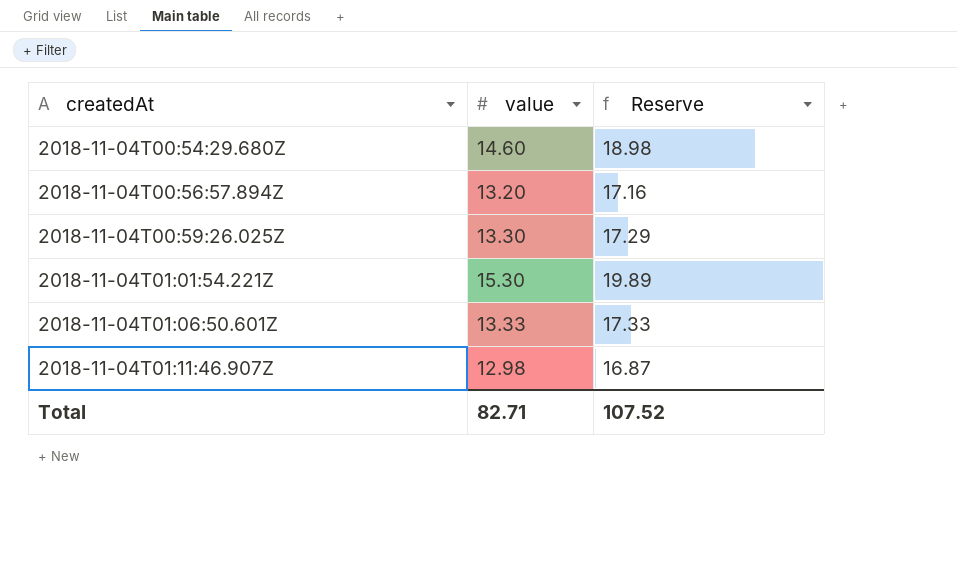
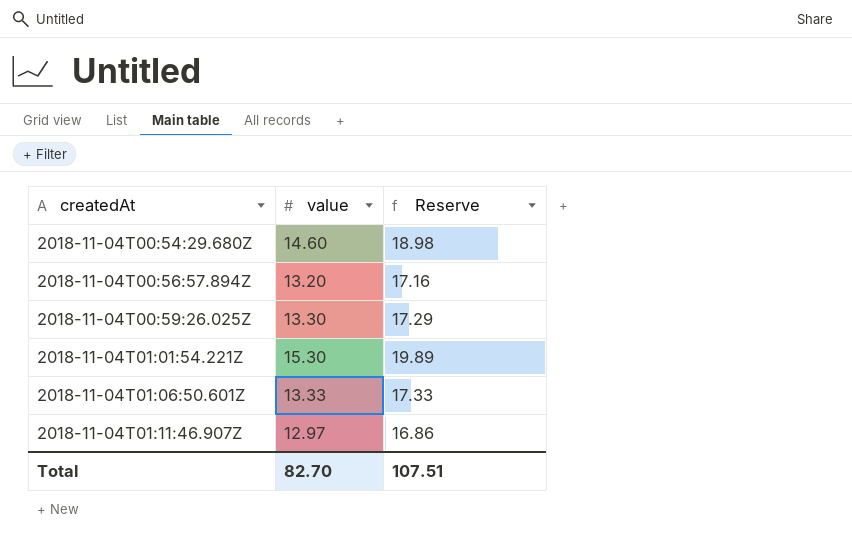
2018-11-04T01:11:46.907Z | value: 12.98 -> 12.97
2018-11-04T01:11:46.907Z | Reserve: 16.87 -> 16.86
Total | value: 82.71 -> 82.70
Total | Reserve: 107.52 -> 107.51

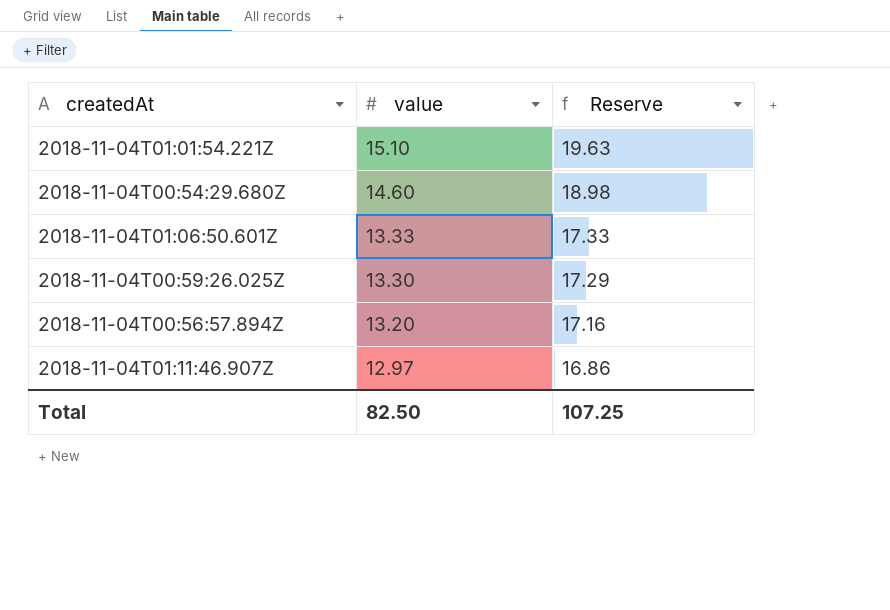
row order: createdAt ascending -> value descending
2018-11-04T01:01:54.221Z | value: 15.30 -> 15.10
2018-11-04T01:01:54.221Z | Reserve: 19.89 -> 19.63
Total | value: 82.70 -> 82.50
Total | Reserve: 107.51 -> 107.25

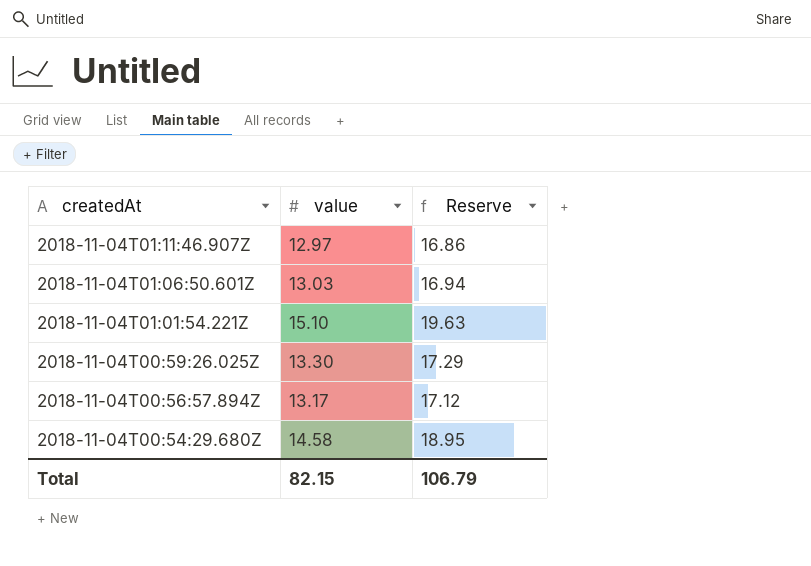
row order: value descending -> createdAt descending
2018-11-04T01:06:50.601Z | value: 13.33 -> 13.03
2018-11-04T01:06:50.601Z | Reserve: 17.33 -> 16.94
2018-11-04T00:56:57.894Z | value: 13.20 -> 13.17
2018-11-04T00:56:57.894Z | Reserve: 17.16 -> 17.12
2018-11-04T00:54:29.680Z | value: 14.60 -> 14.58
2018-11-04T00:54:29.680Z | Reserve: 18.98 -> 18.95
Total | value: 82.50 -> 82.15
Total | Reserve: 107.25 -> 106.79

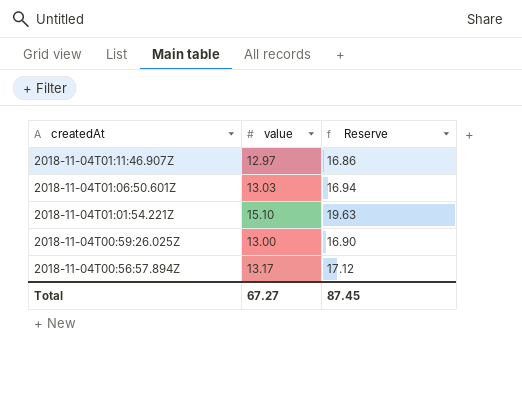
row 2018-11-04T00:54:29.680Z: 14.58 | 18.95 -> none
2018-11-04T00:59:26.025Z | value: 13.30 -> 13.00
2018-11-04T00:59:26.025Z | Reserve: 17.29 -> 16.90
Total | value: 82.15 -> 67.27
Total | Reserve: 106.79 -> 87.45

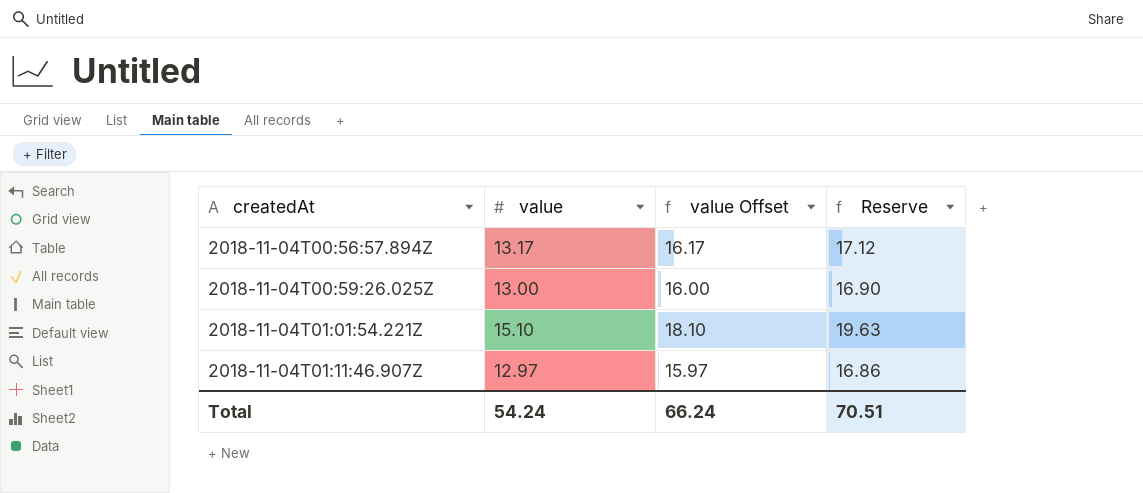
row order: createdAt descending -> createdAt ascending
column value Offset | formula: none -> [value] + 3
row 2018-11-04T01:06:50.601Z: 13.03 | 16.94 -> none
Total | value: 67.27 -> 54.24
Total | Reserve: 87.45 -> 70.51

